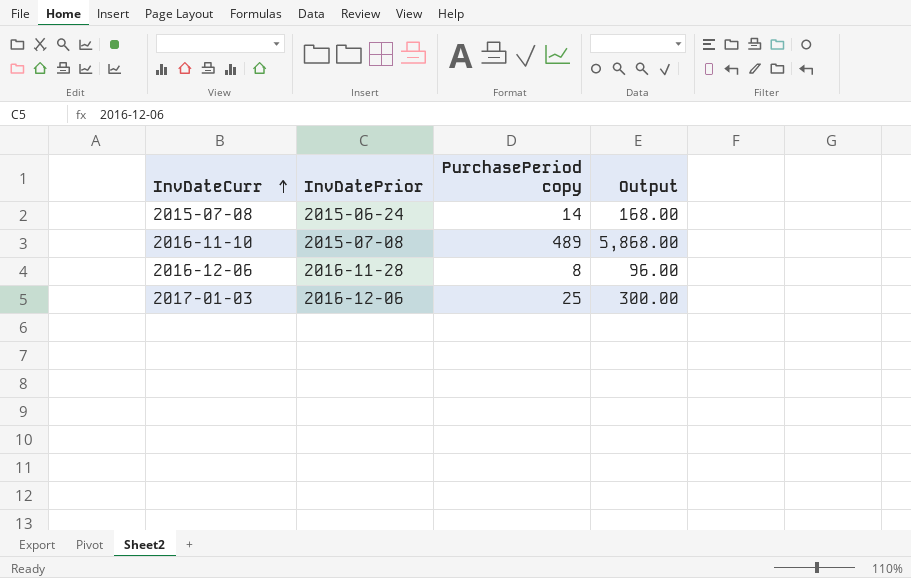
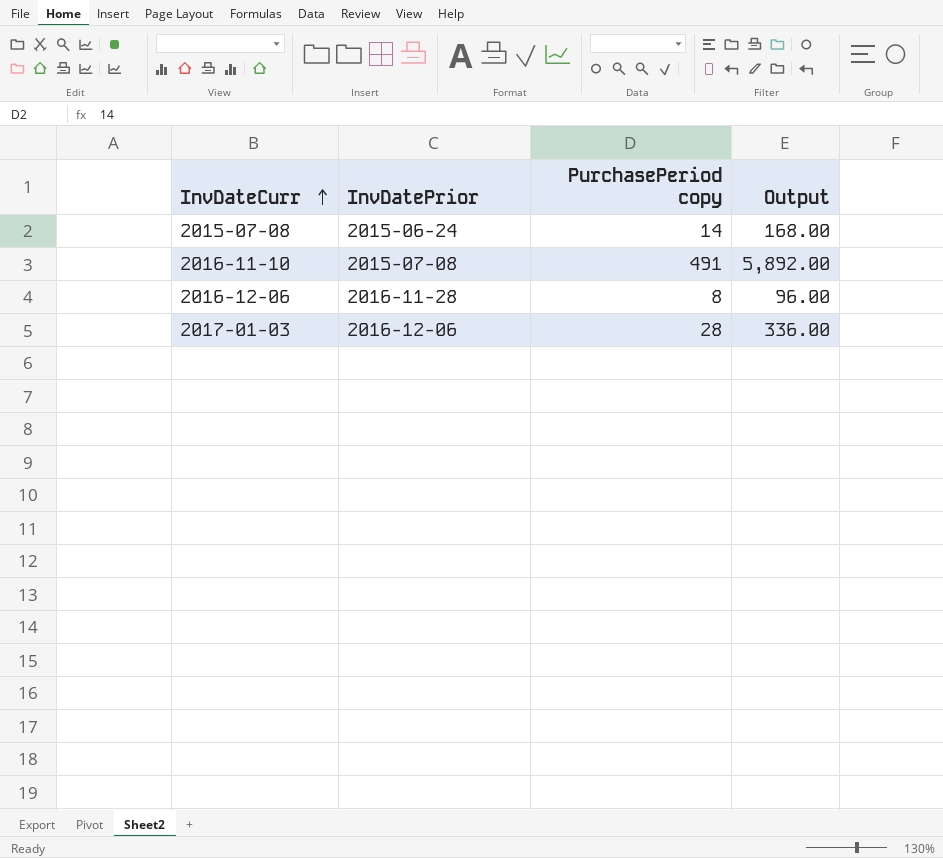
2016-11-10 | PurchasePeriod copy: 489 -> 491
2016-11-10 | Output: 5,868.00 -> 5,892.00
2017-01-03 | PurchasePeriod copy: 25 -> 28
2017-01-03 | Output: 300.00 -> 336.00

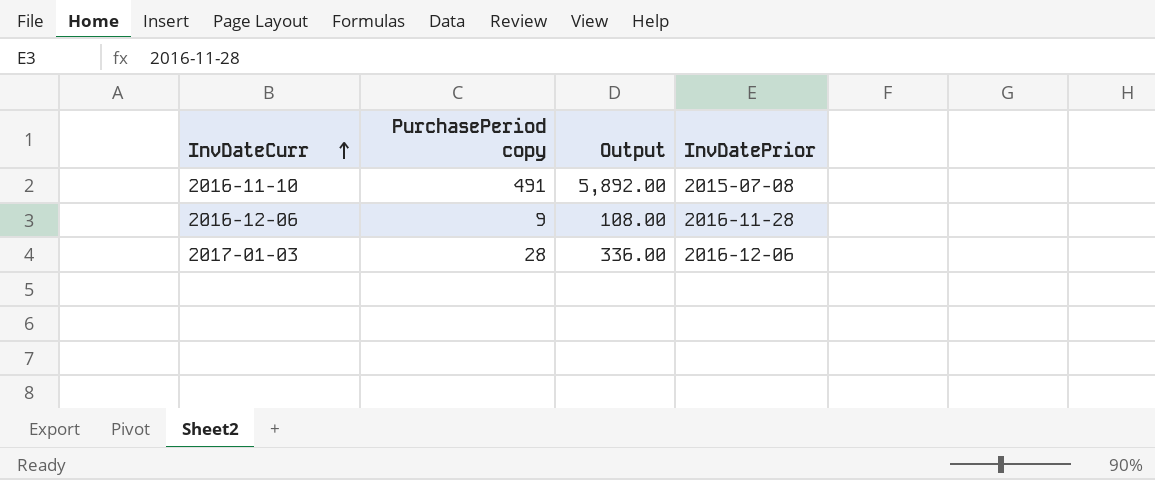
column InvDatePrior | position: 2 -> 4
row 2015-07-08: 2015-06-24 | 14 | 168.00 -> none
2016-12-06 | PurchasePeriod copy: 8 -> 9
2016-12-06 | Output: 96.00 -> 108.00

